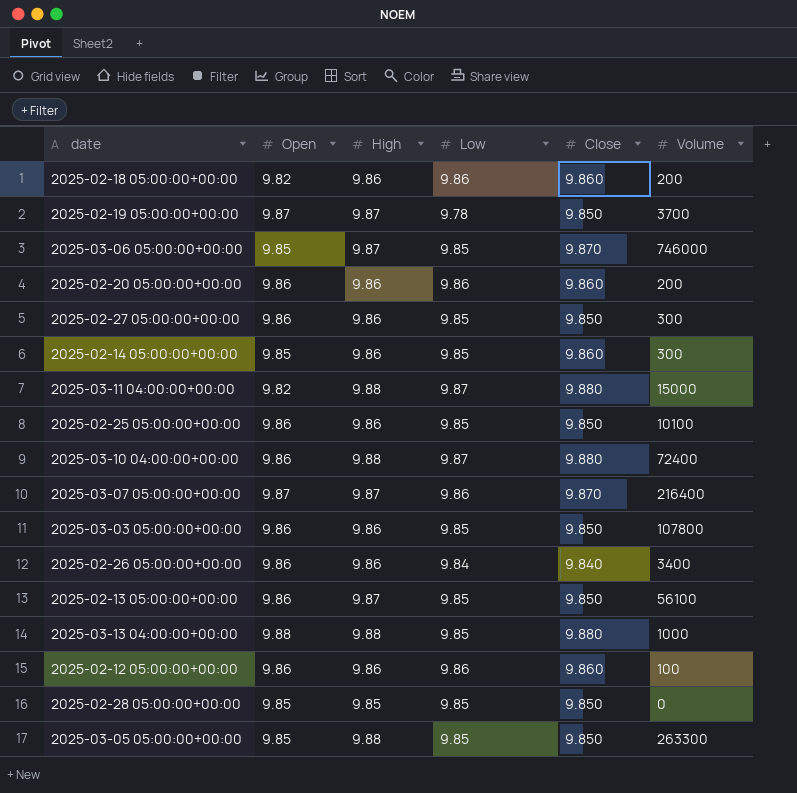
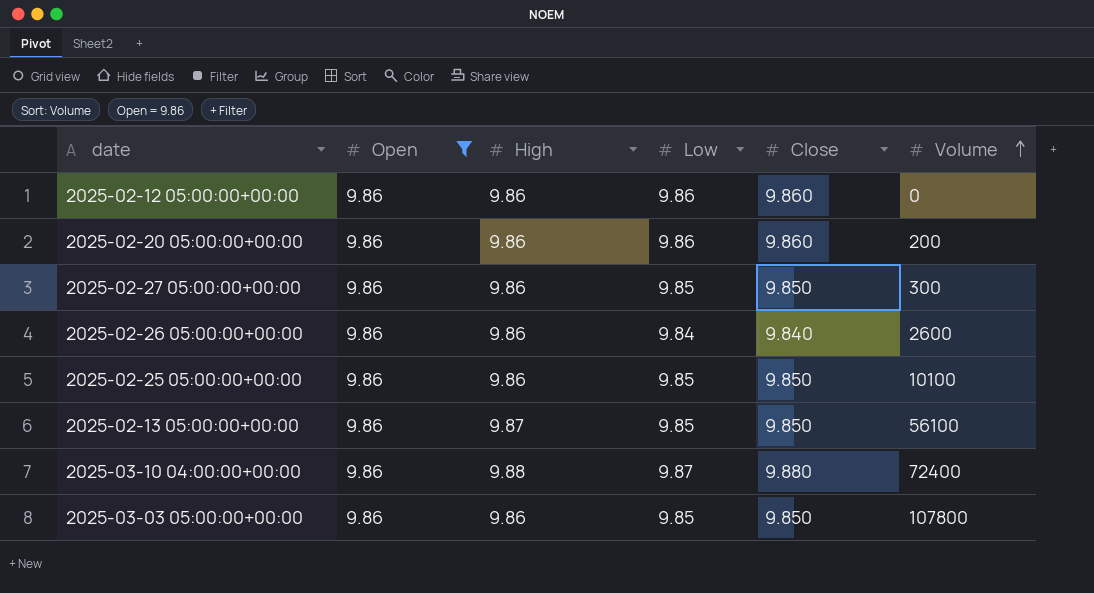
filter: none -> Open = 9.86
row order: none -> Volume ascending
2025-02-12 05:00:00+00:00 | Volume: 100 -> 0
2025-02-26 05:00:00+00:00 | Volume: 3400 -> 2600

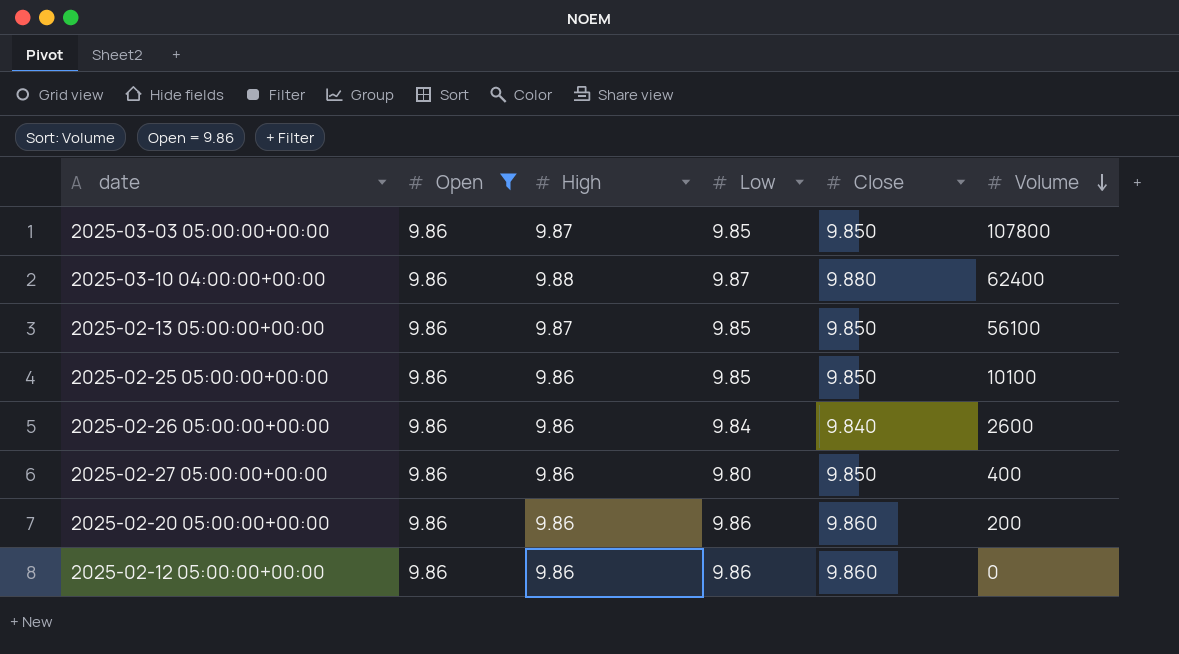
row order: Volume ascending -> Volume descending
2025-03-03 05:00:00+00:00 | High: 9.86 -> 9.87
2025-03-10 04:00:00+00:00 | Volume: 72400 -> 62400
2025-02-27 05:00:00+00:00 | Low: 9.85 -> 9.80
2025-02-27 05:00:00+00:00 | Volume: 300 -> 400

